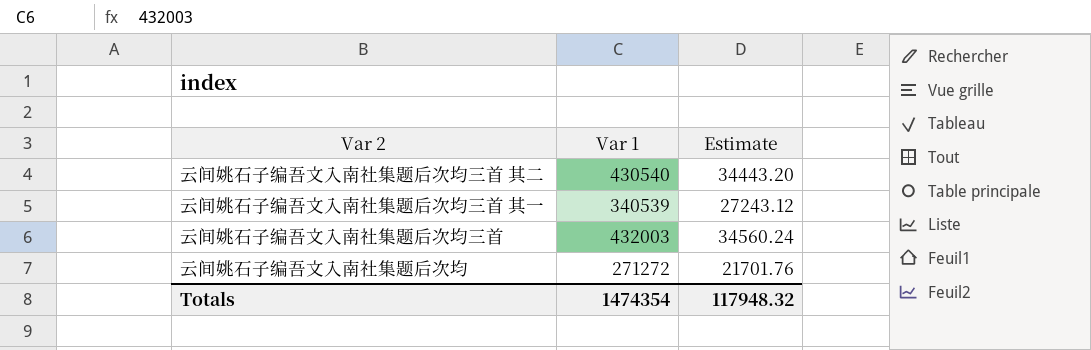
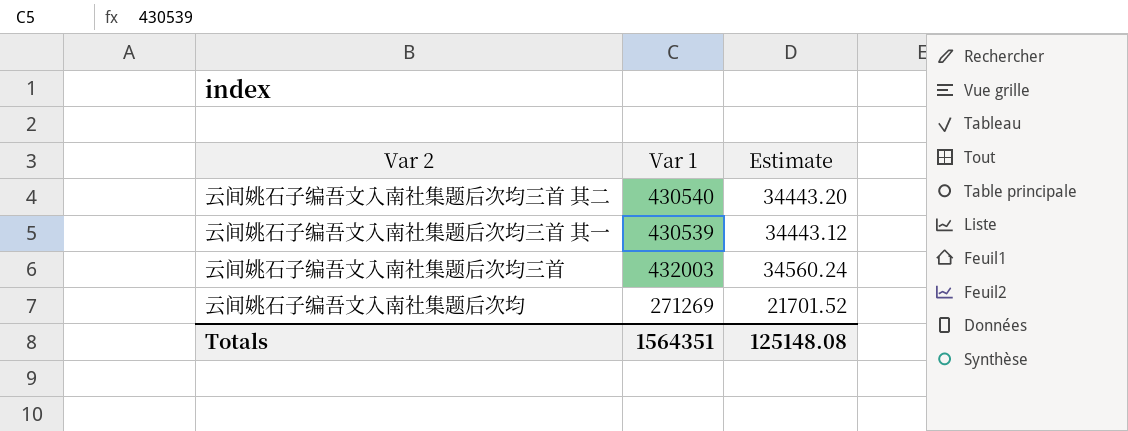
云间姚石子编吾文入南社集题后次均三首 其一 | Var 1: 340539 -> 430539
云间姚石子编吾文入南社集题后次均三首 其一 | Estimate: 27243.12 -> 34443.12
云间姚石子编吾文入南社集题后次均 | Var 1: 271272 -> 271269
云间姚石子编吾文入南社集题后次均 | Estimate: 21701.76 -> 21701.52
Totals | Var 1: 1474354 -> 1564351
Totals | Estimate: 117948.32 -> 125148.08

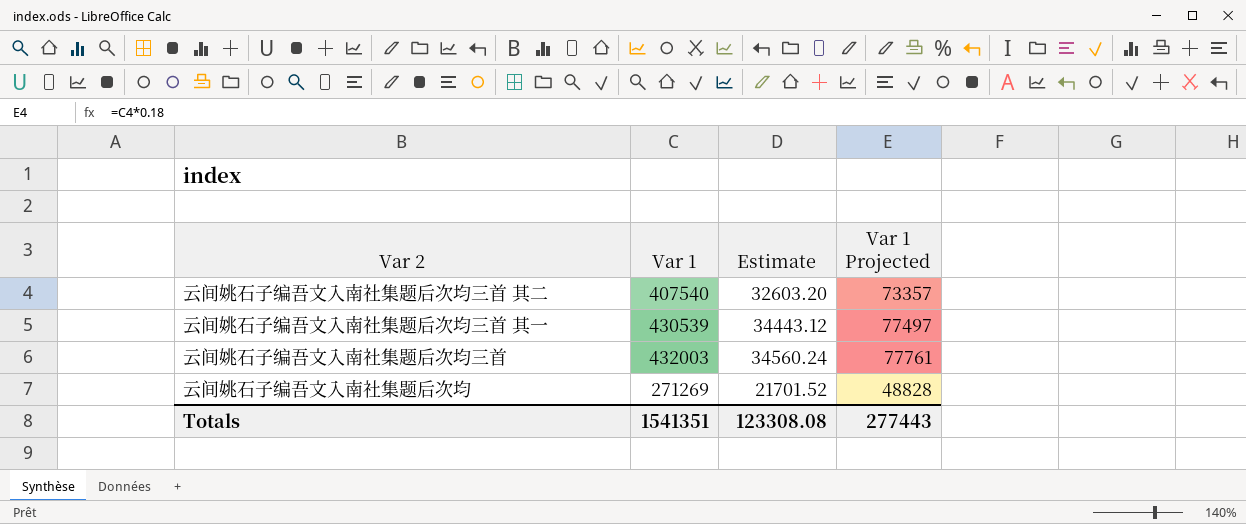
column Var 1 Projected | formula: none -> [Var 1] * 0.18
云间姚石子编吾文入南社集题后次均三首 其二 | Var 1: 430540 -> 407540
云间姚石子编吾文入南社集题后次均三首 其二 | Estimate: 34443.20 -> 32603.20
Totals | Var 1: 1564351 -> 1541351
Totals | Estimate: 125148.08 -> 123308.08

